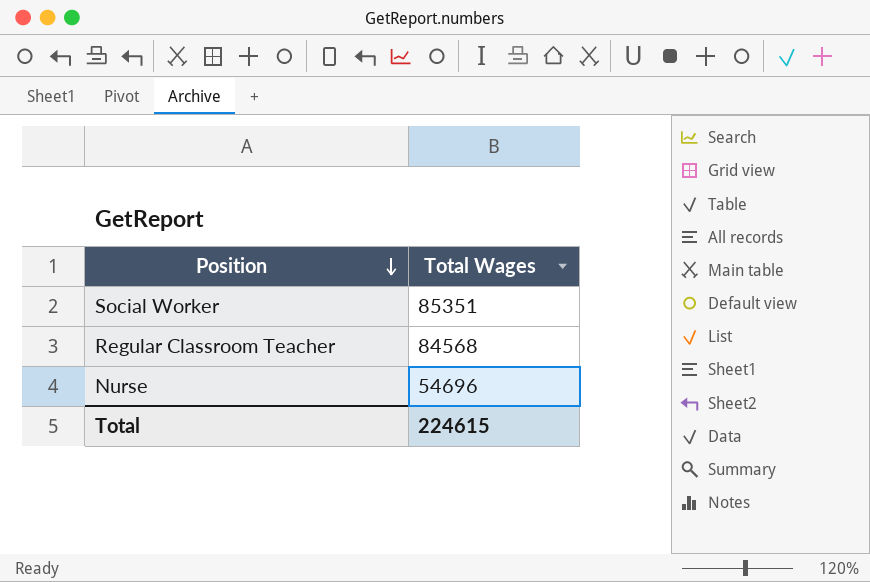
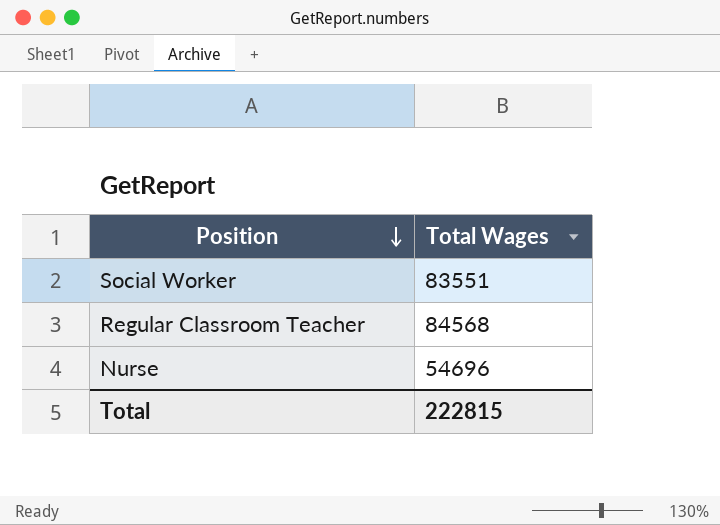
Social Worker | Total Wages: 85351 -> 83551
Total | Total Wages: 224615 -> 222815

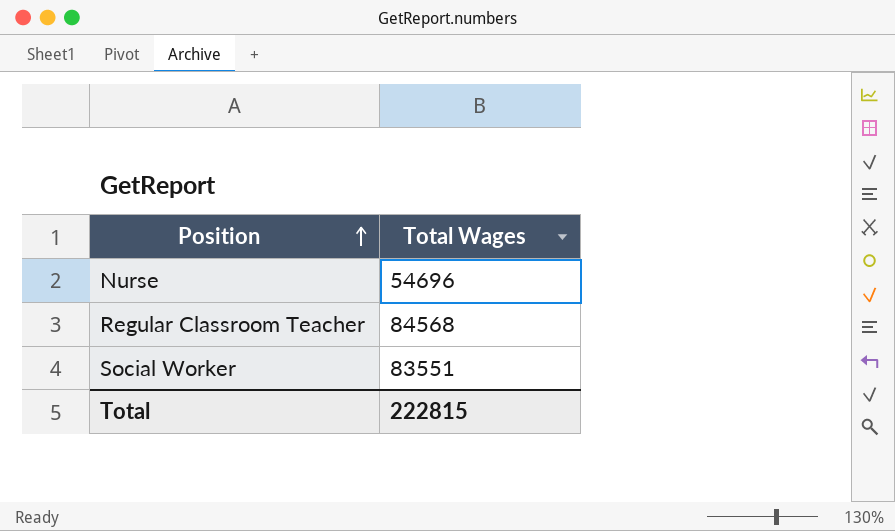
row order: Position descending -> Position ascending

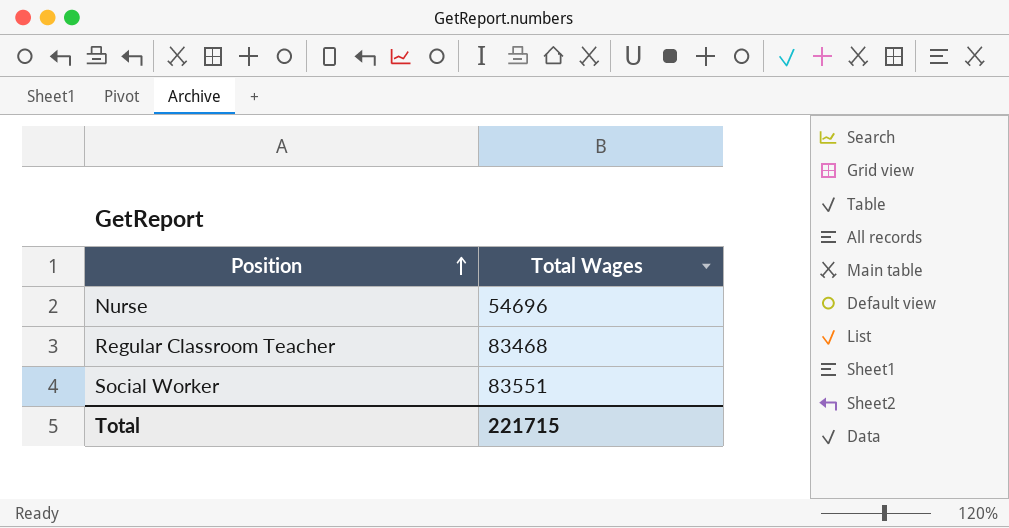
Regular Classroom Teacher | Total Wages: 84568 -> 83468
Total | Total Wages: 222815 -> 221715

